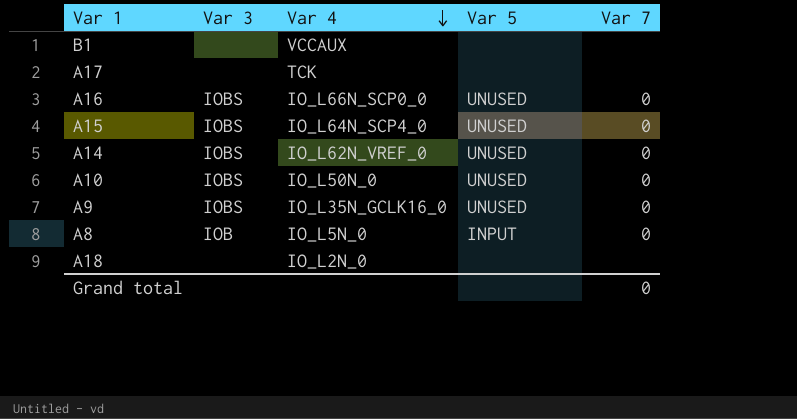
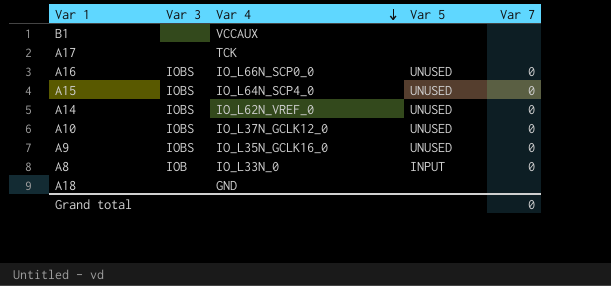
A10 | Var 4: IO_L50N_0 -> IO_L37N_GCLK12_0
A8 | Var 4: IO_L5N_0 -> IO_L33N_0
A18 | Var 4: IO_L2N_0 -> GND

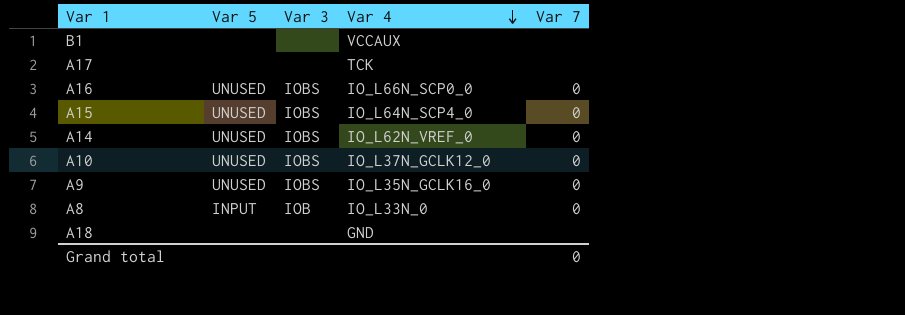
column Var 5 | position: 4 -> 2

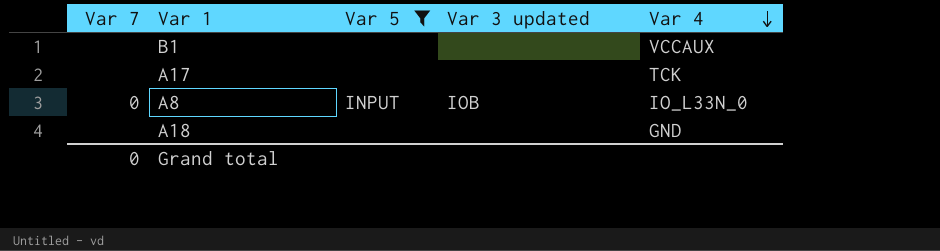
filter: none -> Var 5 != UNUSED
column Var 7 | position: 5 -> 1
column name: Var 3 -> Var 3 updated

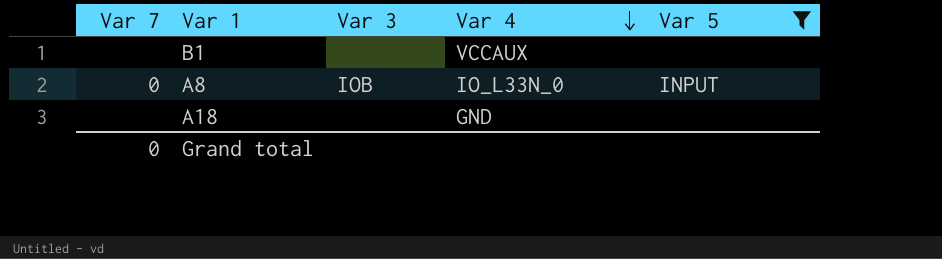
column name: Var 3 updated -> Var 3
column Var 5 | position: 3 -> 5
row A17: none | none | none | TCK -> none

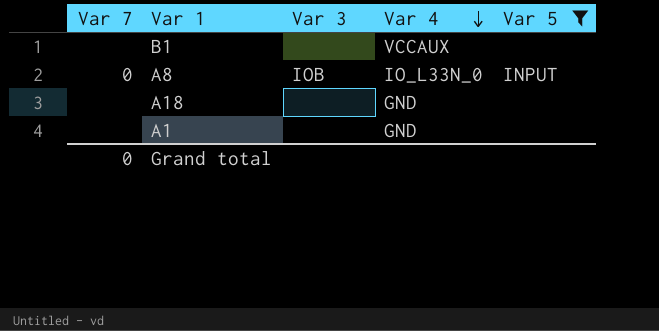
row A1: none -> none | none | GND | none

